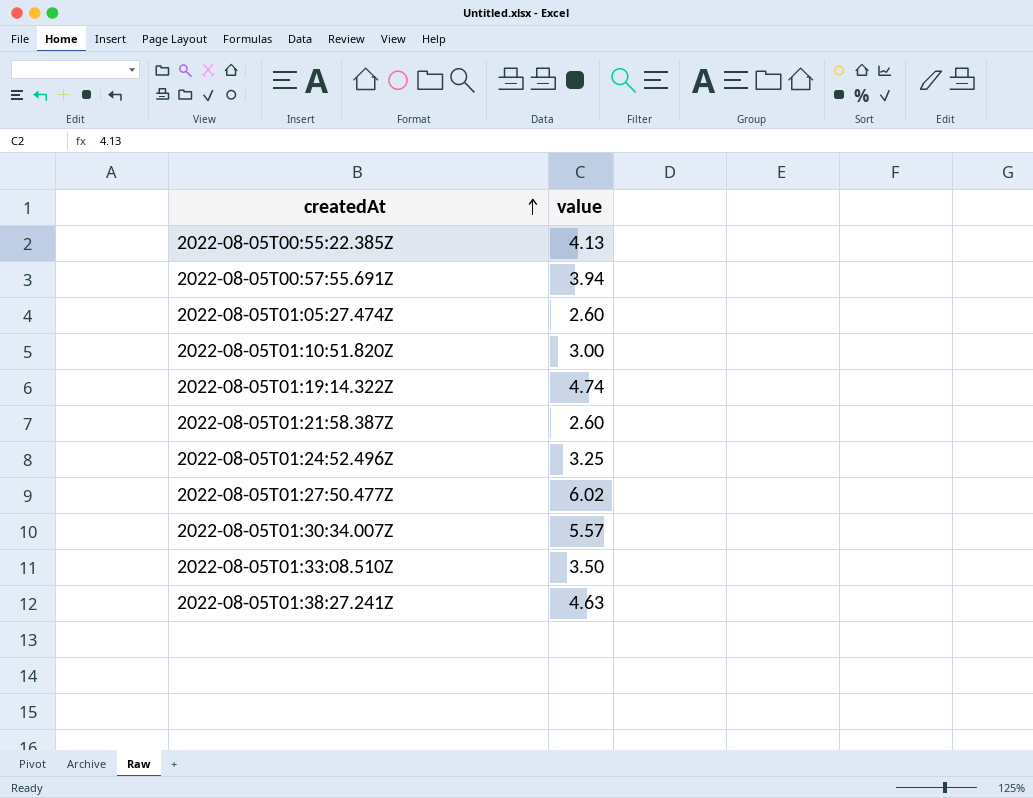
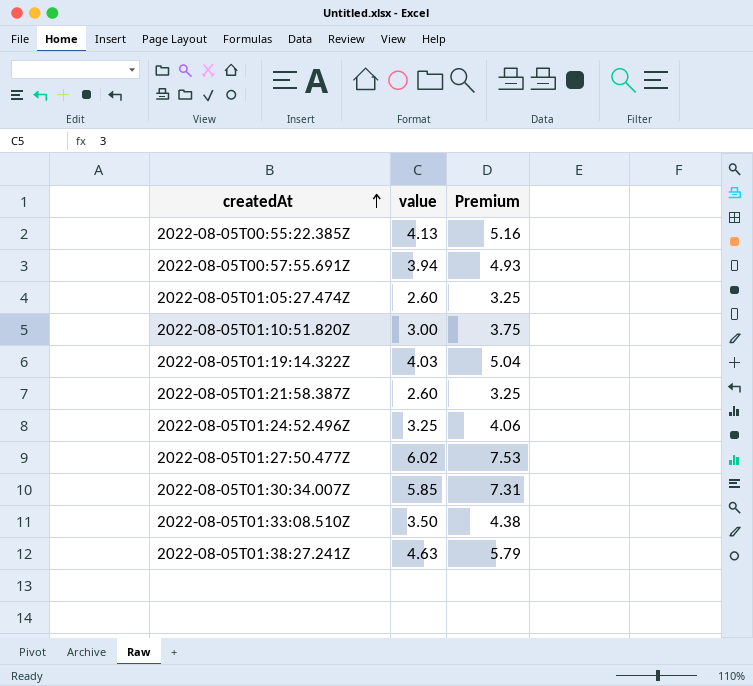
column Premium | formula: none -> [value] * 1.25
2022-08-05T01:19:14.322Z | value: 4.74 -> 4.03
2022-08-05T01:30:34.007Z | value: 5.57 -> 5.85

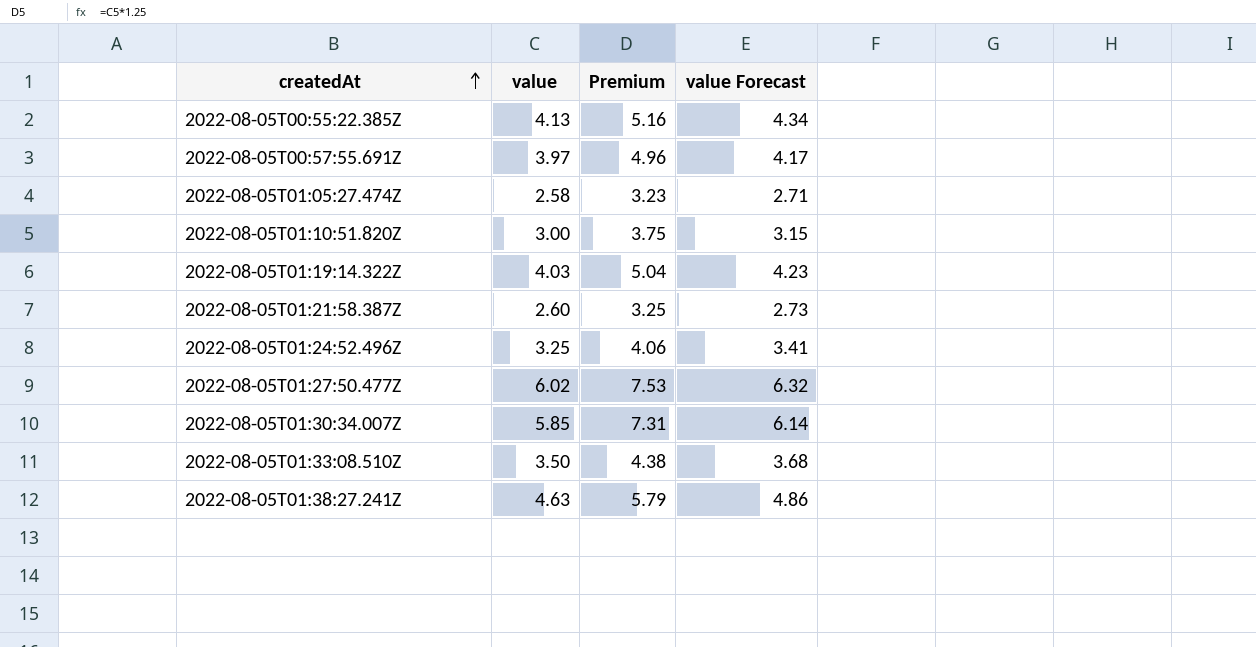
column value Forecast | formula: none -> [value] * 1.05
2022-08-05T00:57:55.691Z | value: 3.94 -> 3.97
2022-08-05T00:57:55.691Z | Premium: 4.93 -> 4.96
2022-08-05T01:05:27.474Z | value: 2.60 -> 2.58
2022-08-05T01:05:27.474Z | Premium: 3.25 -> 3.23

